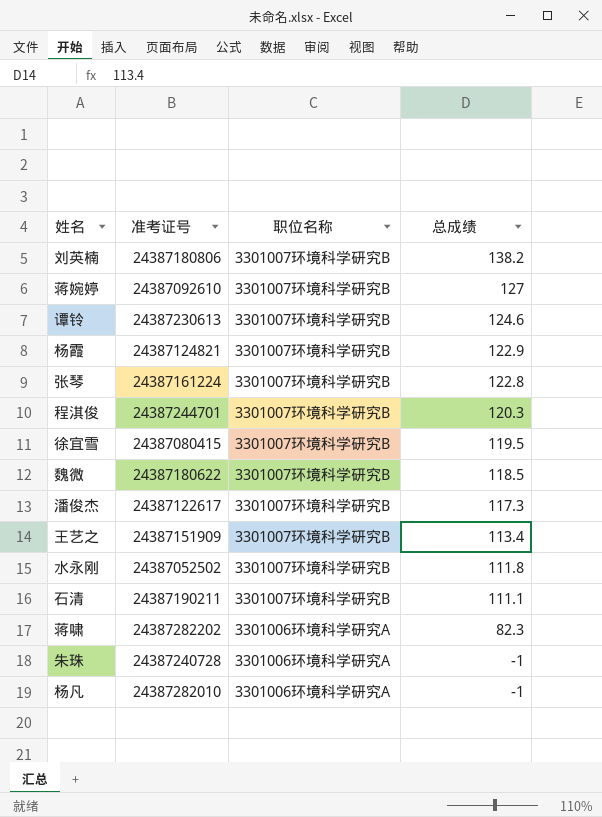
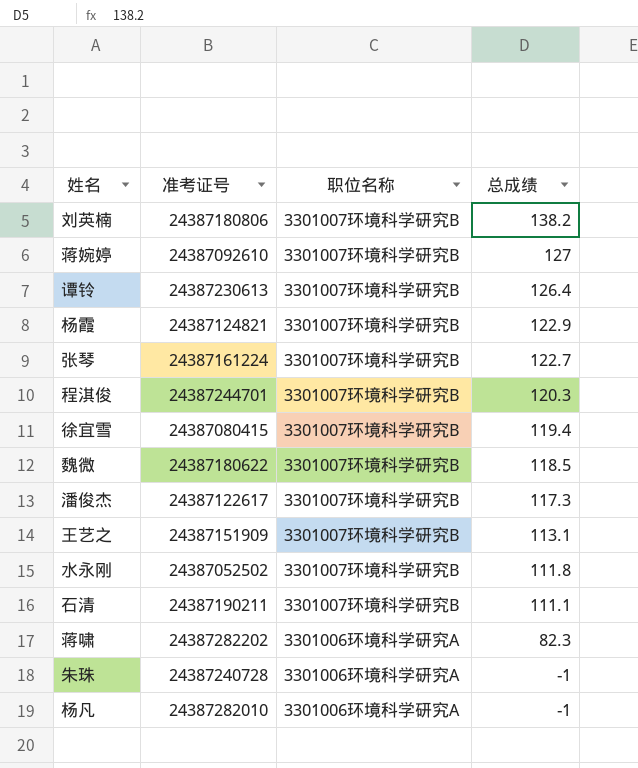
谭铃 | 总成绩: 124.6 -> 126.4
张琴 | 总成绩: 122.8 -> 122.7
徐宜雪 | 总成绩: 119.5 -> 119.4
王艺之 | 总成绩: 113.4 -> 113.1

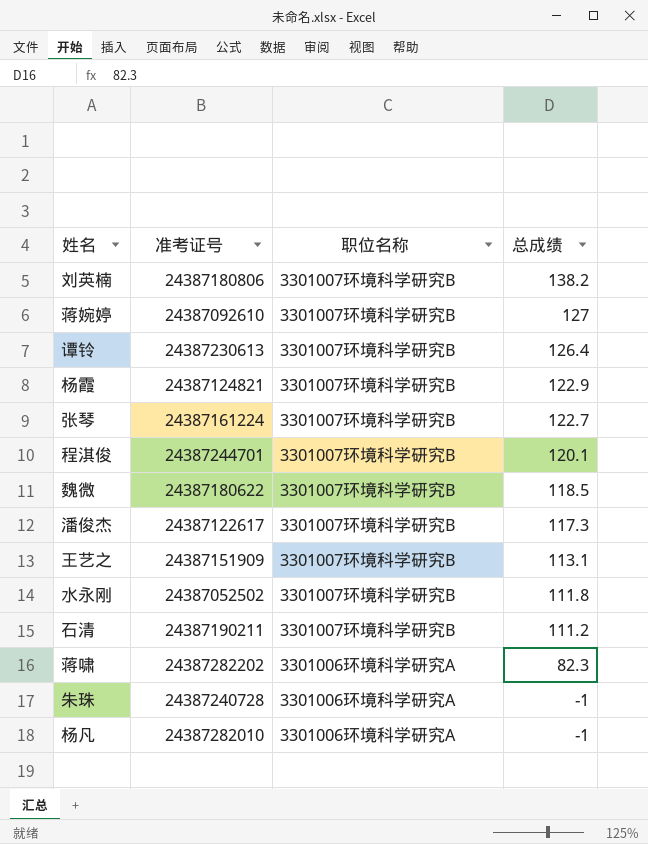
row 徐宜雪: 24387080415 | 3301007环境科学研究B | 119.4 -> none
程淇俊 | 总成绩: 120.3 -> 120.1
石清 | 总成绩: 111.1 -> 111.2

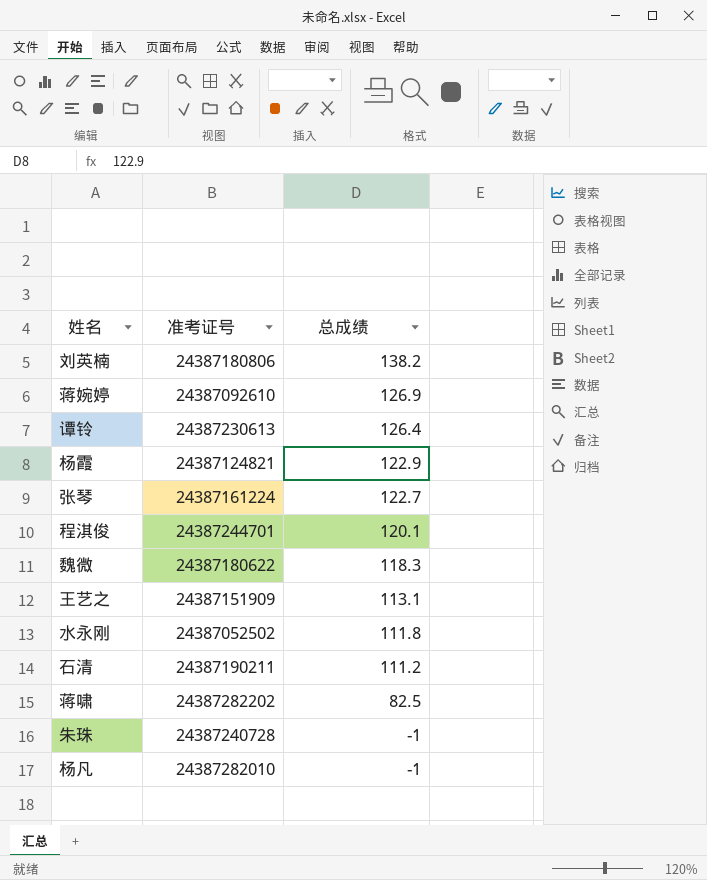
column 职位名称 | position: 3 -> none
row 潘俊杰: 24387122617 | 3301007环境科学研究B | 117.3 -> none
蒋婉婷 | 总成绩: 127 -> 126.9
魏微 | 总成绩: 118.5 -> 118.3
蒋啸 | 总成绩: 82.3 -> 82.5

